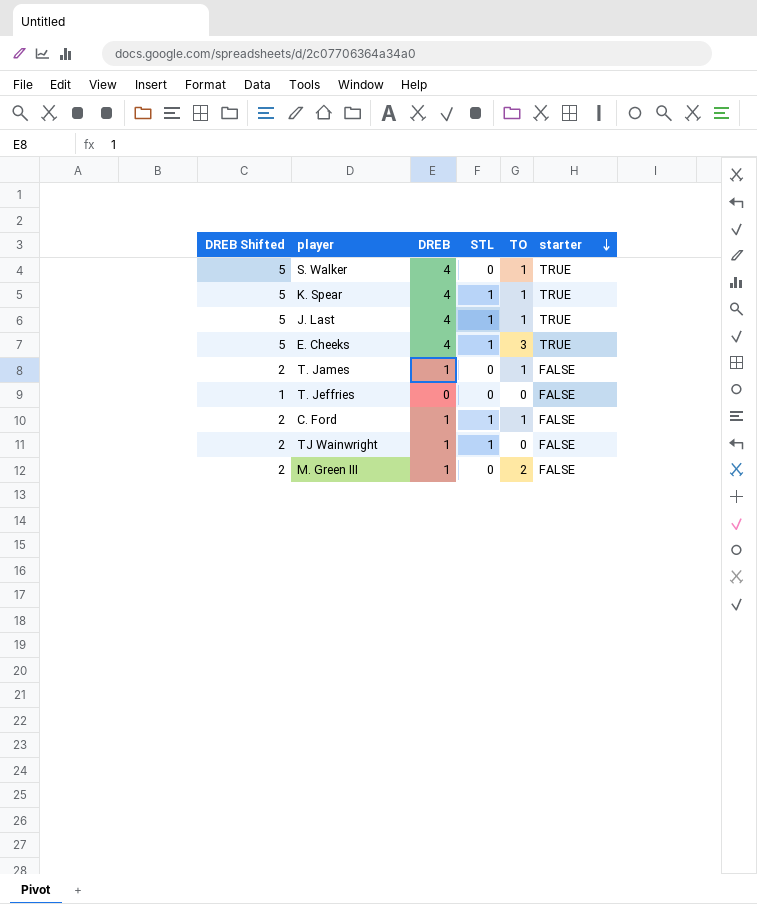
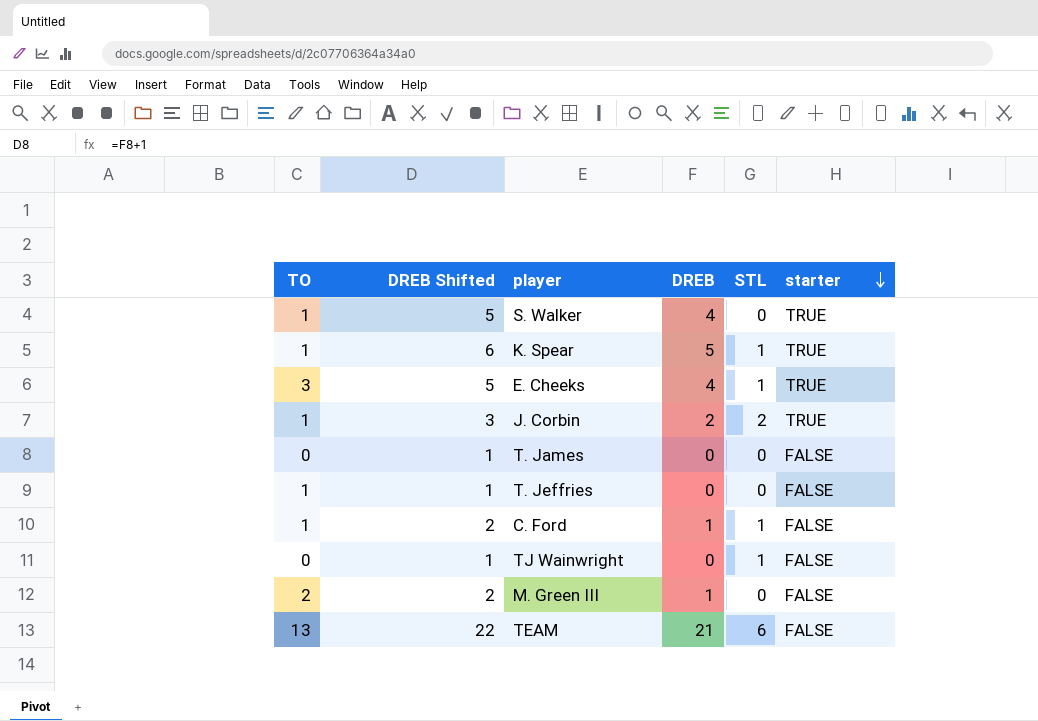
column TO | position: 5 -> 1
row J. Last: 5 | 4 | 1 | 1 | TRUE -> none
K. Spear | DREB Shifted: 5 -> 6
K. Spear | DREB: 4 -> 5
row J. Corbin: none -> 1 | 3 | 2 | 2 | TRUE
T. James | TO: 1 -> 0
T. James | DREB Shifted: 2 -> 1
T. James | DREB: 1 -> 0
T. Jeffries | TO: 0 -> 1
TJ Wainwright | DREB Shifted: 2 -> 1
TJ Wainwright | DREB: 1 -> 0
row TEAM: none -> 13 | 22 | 21 | 6 | FALSE

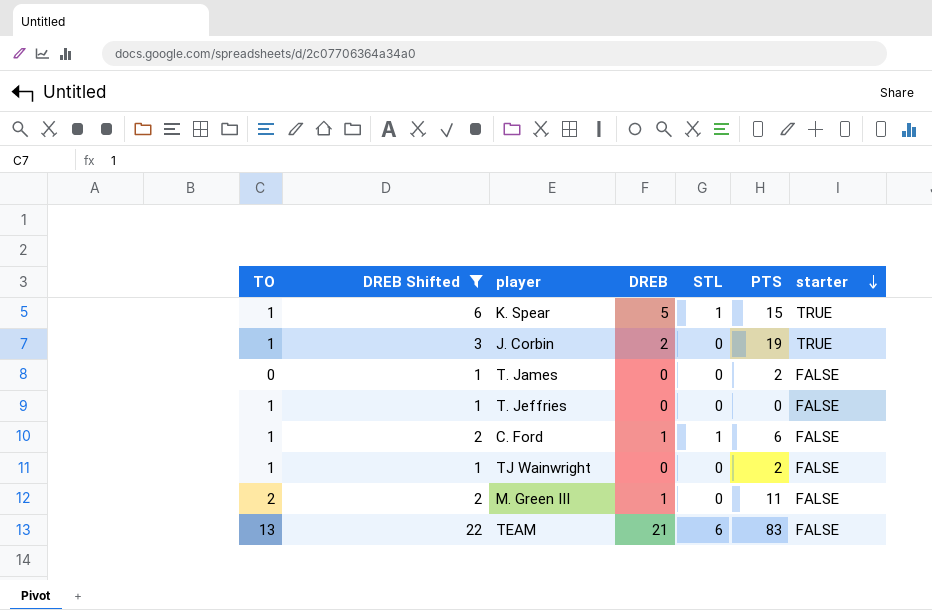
filter: none -> DREB Shifted != 5
column PTS | position: none -> 6
J. Corbin | STL: 2 -> 0
TJ Wainwright | TO: 0 -> 1
TJ Wainwright | STL: 1 -> 0

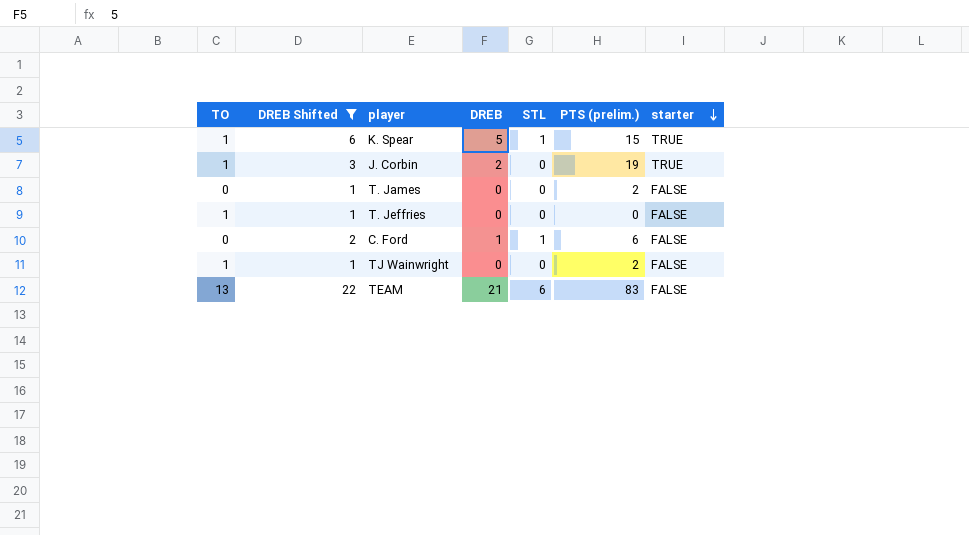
column name: PTS -> PTS (prelim.)
row M. Green III: 2 | 2 | 1 | 0 | 11 | FALSE -> none
C. Ford | TO: 1 -> 0

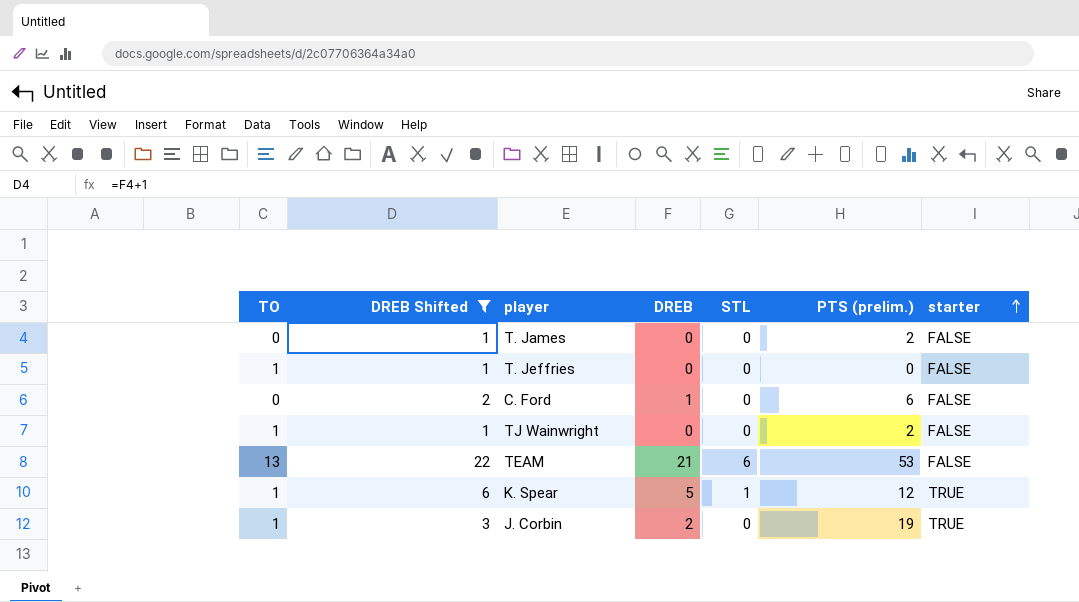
row order: starter descending -> starter ascending
C. Ford | STL: 1 -> 0
TEAM | PTS (prelim.): 83 -> 53
K. Spear | PTS (prelim.): 15 -> 12

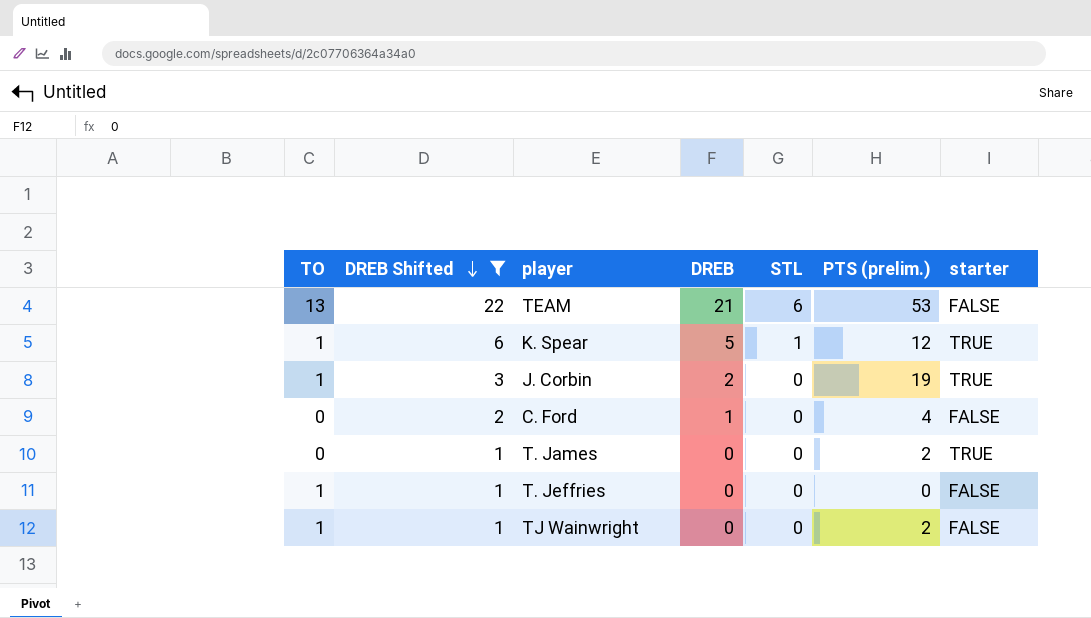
row order: starter ascending -> DREB Shifted descending
C. Ford | PTS (prelim.): 6 -> 4
T. James | starter: FALSE -> TRUE

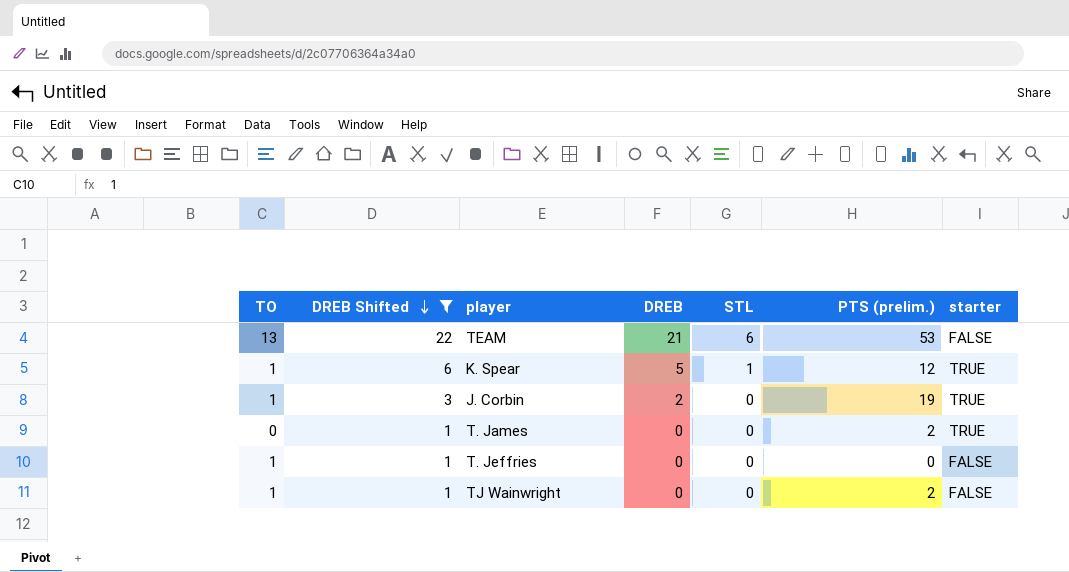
row C. Ford: 0 | 2 | 1 | 0 | 4 | FALSE -> none

